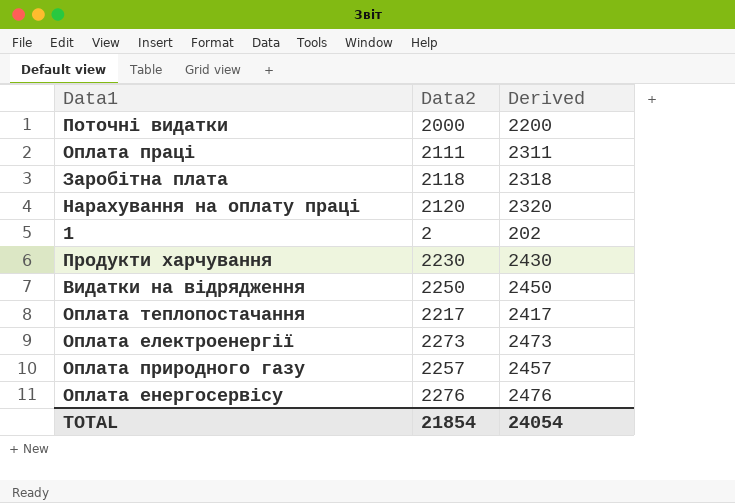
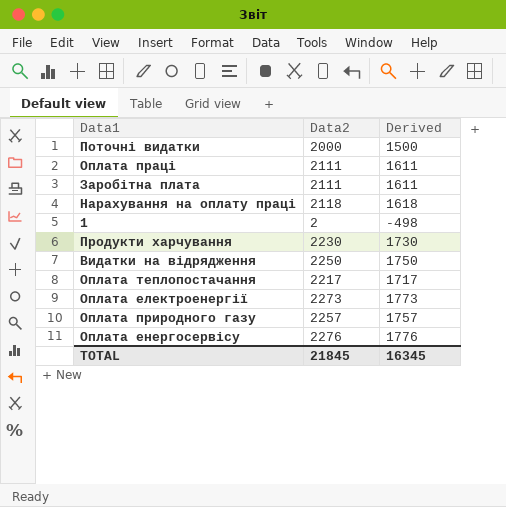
column Derived | formula: [Data2] + 200 -> [Data2] - 500
Заробітна плата | Data2: 2118 -> 2111
Нарахування на оплату праці | Data2: 2120 -> 2118
TOTAL | Data2: 21854 -> 21845
TOTAL | Derived: 24054 -> 16345

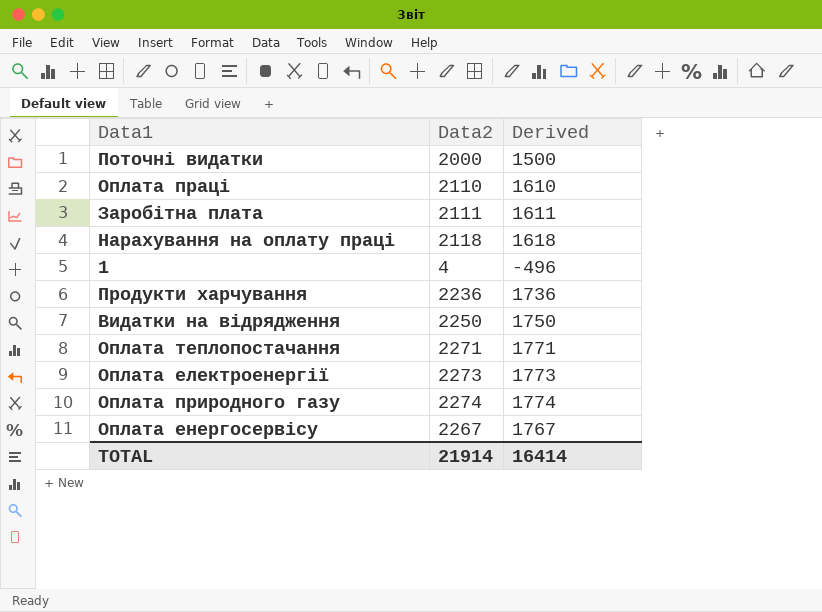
Оплата праці | Data2: 2111 -> 2110
Оплата праці | Derived: 1611 -> 1610
1 | Data2: 2 -> 4
1 | Derived: -498 -> -496
Продукти харчування | Data2: 2230 -> 2236
Продукти харчування | Derived: 1730 -> 1736
Оплата теплопостачання | Data2: 2217 -> 2271
Оплата теплопостачання | Derived: 1717 -> 1771
Оплата природного газу | Data2: 2257 -> 2274
Оплата природного газу | Derived: 1757 -> 1774
Оплата енергосервісу | Data2: 2276 -> 2267
Оплата енергосервісу | Derived: 1776 -> 1767
TOTAL | Data2: 21845 -> 21914
TOTAL | Derived: 16345 -> 16414

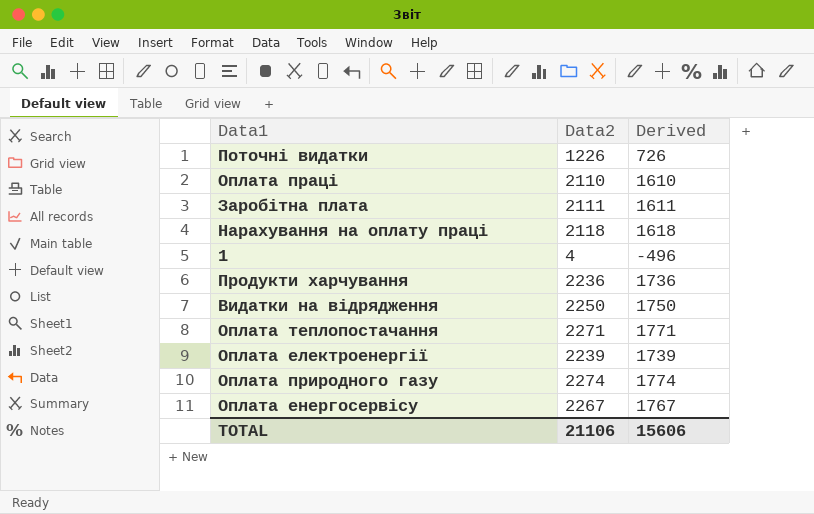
Поточні видатки | Data2: 2000 -> 1226
Поточні видатки | Derived: 1500 -> 726
Оплата електроенергії | Data2: 2273 -> 2239
Оплата електроенергії | Derived: 1773 -> 1739
TOTAL | Data2: 21914 -> 21106
TOTAL | Derived: 16414 -> 15606

